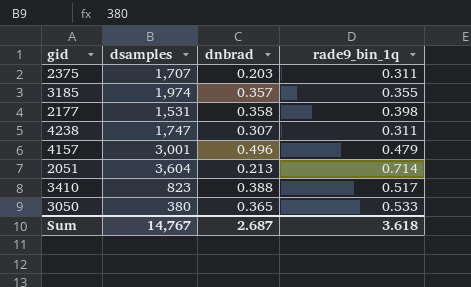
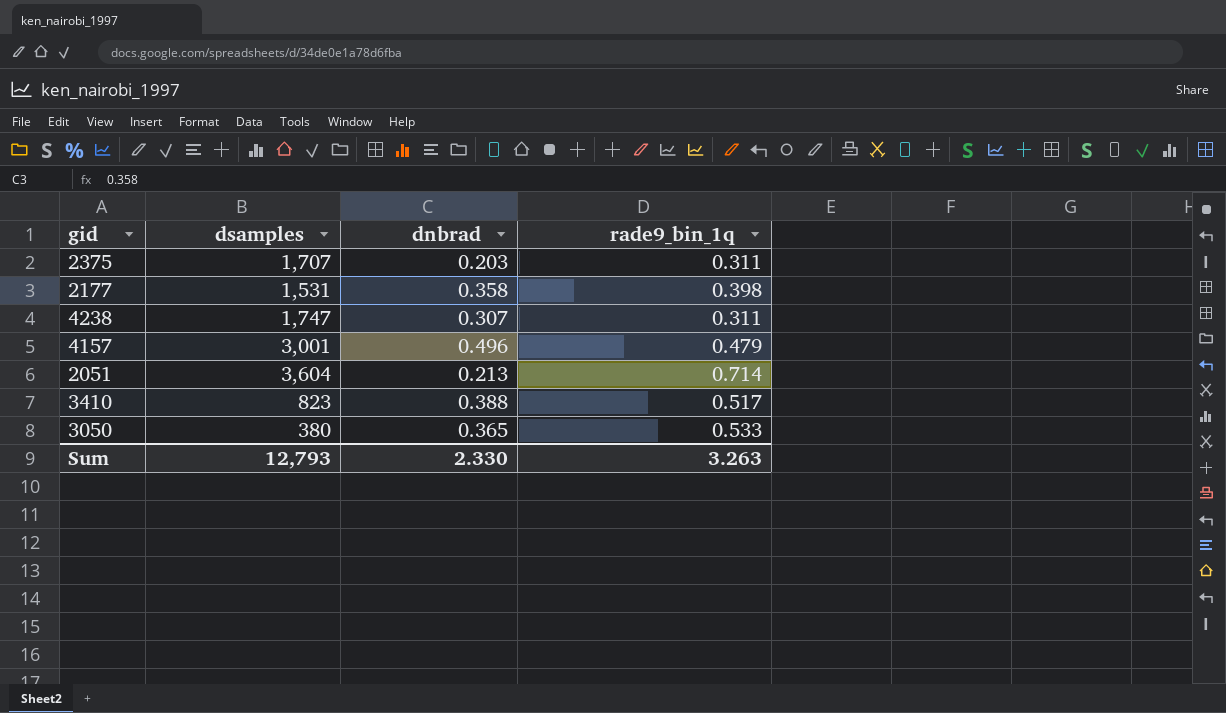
row 3185: 1,974 | 0.357 | 0.355 -> none
Sum | dsamples: 14,767 -> 12,793
Sum | dnbrad: 2.687 -> 2.330
Sum | rade9_bin_1q: 3.618 -> 3.263

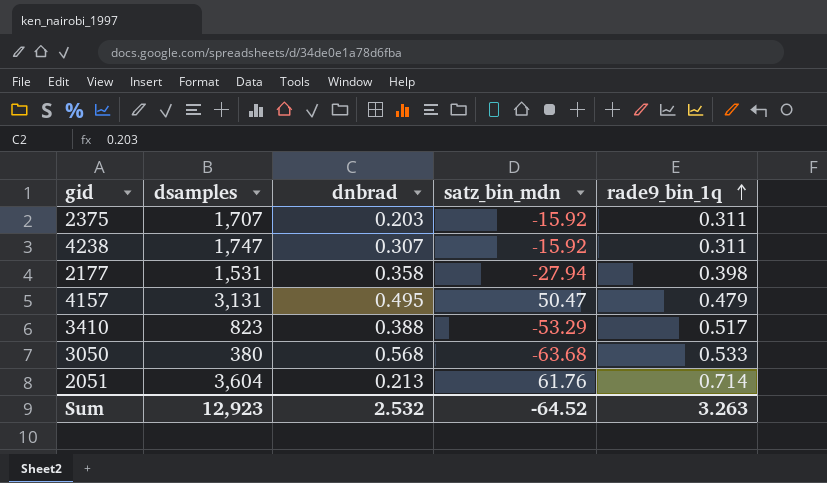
row order: none -> rade9_bin_1q ascending
column satz_bin_mdn | position: none -> 4
4157 | dsamples: 3,001 -> 3,131
4157 | dnbrad: 0.496 -> 0.495
3050 | dnbrad: 0.365 -> 0.568
Sum | dsamples: 12,793 -> 12,923
Sum | dnbrad: 2.330 -> 2.532

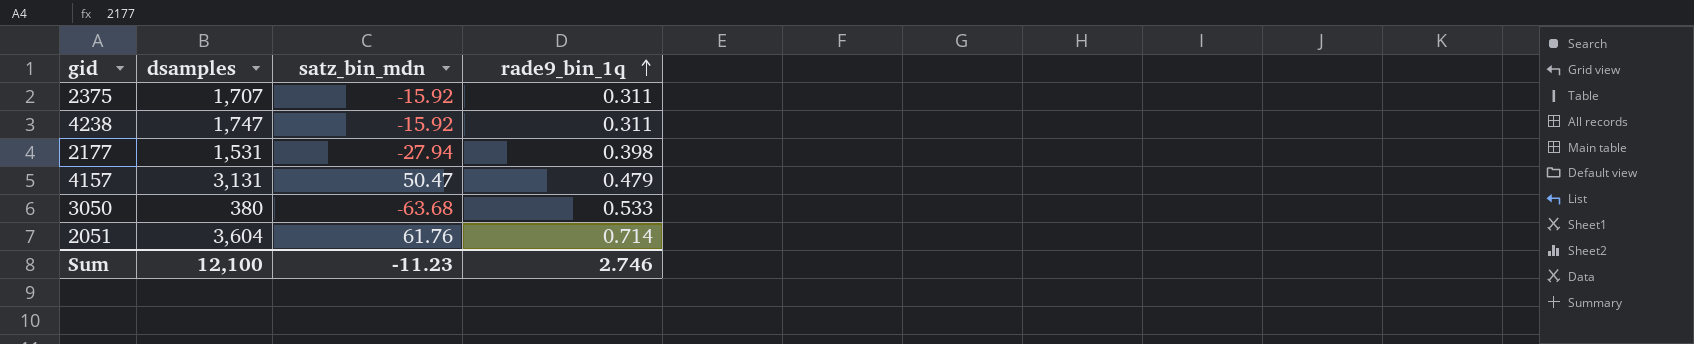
column dnbrad | position: 3 -> none
row 3410: 823 | 0.388 | -53.29 | 0.517 -> none
Sum | dsamples: 12,923 -> 12,100
Sum | satz_bin_mdn: -64.52 -> -11.23
Sum | rade9_bin_1q: 3.263 -> 2.746

